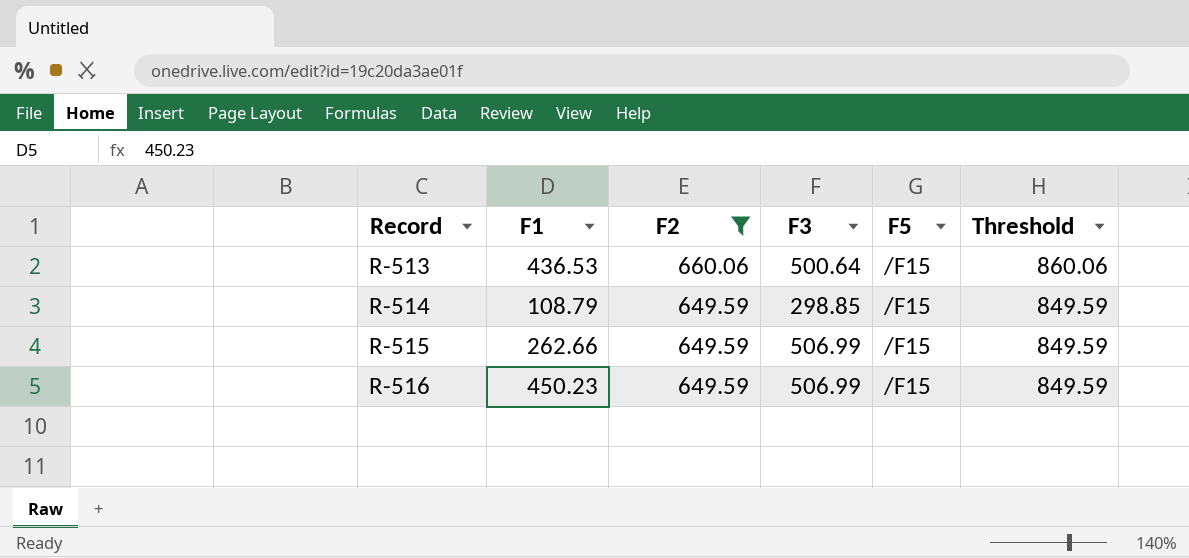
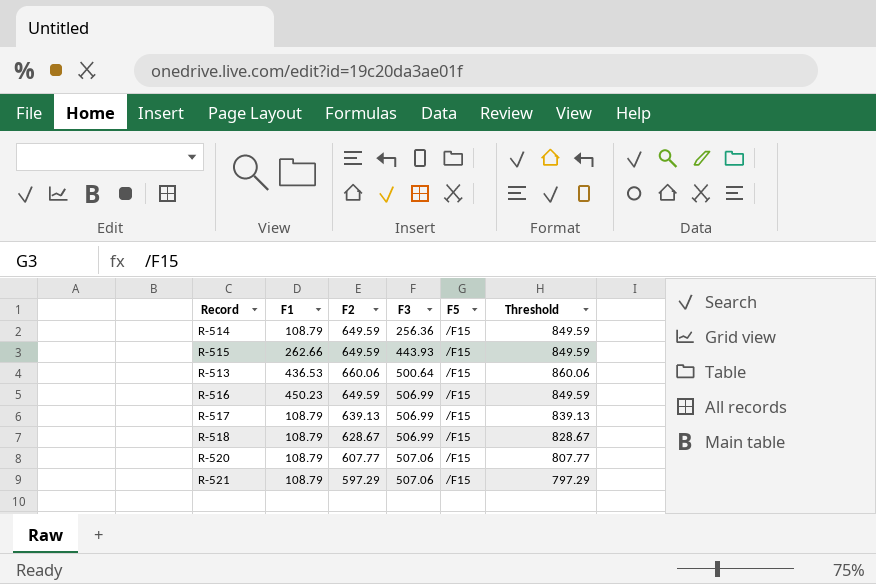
filter: F2 >= 649.59 -> none
row order: Record ascending -> F3 ascending
R-514 | F3: 298.85 -> 256.36
R-515 | F3: 506.99 -> 443.93

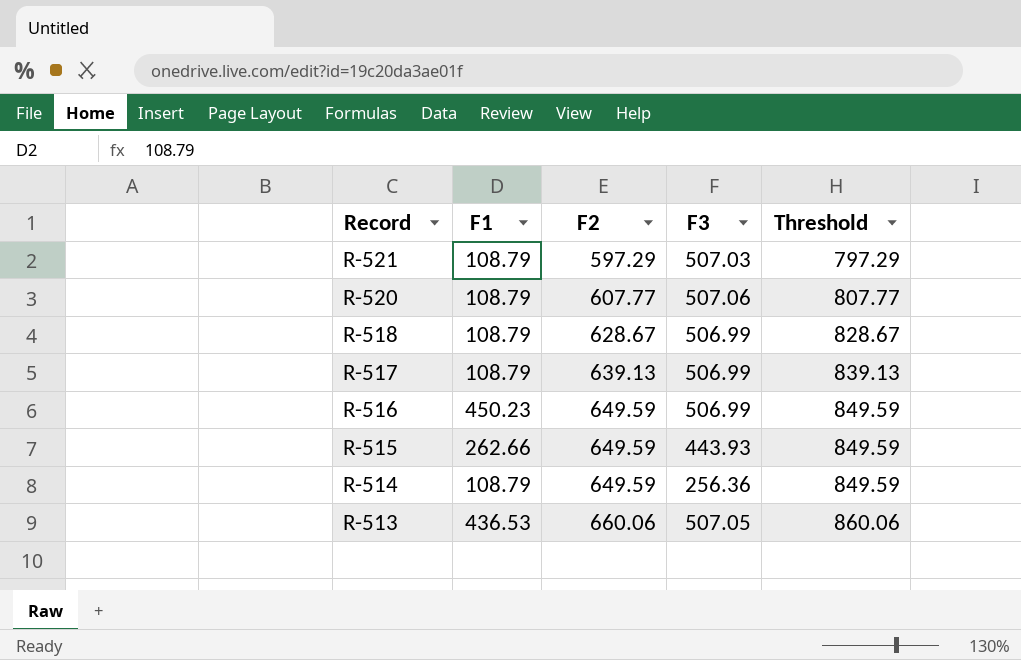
row order: F3 ascending -> Record descending
column F5 | position: 5 -> none
R-521 | F3: 507.06 -> 507.03
R-513 | F3: 500.64 -> 507.05

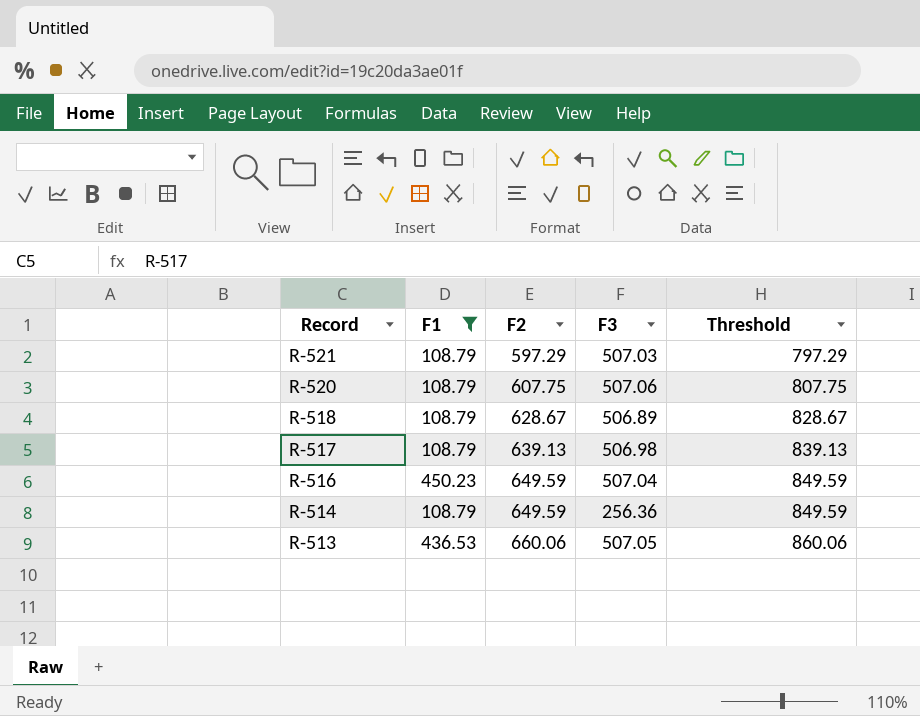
filter: none -> F1 != 262.66
R-520 | F2: 607.77 -> 607.75
R-520 | Threshold: 807.77 -> 807.75
R-518 | F3: 506.99 -> 506.89
R-517 | F3: 506.99 -> 506.98
R-516 | F3: 506.99 -> 507.04

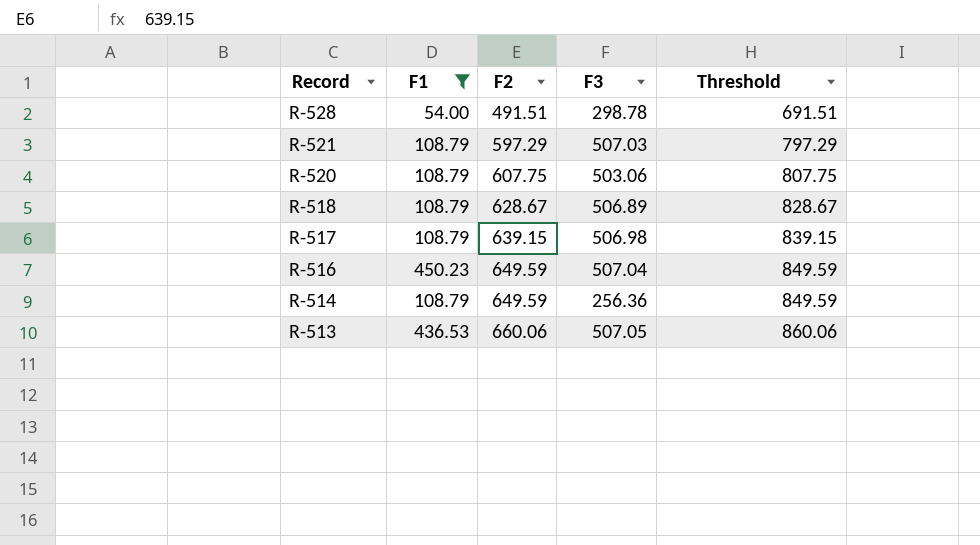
row R-528: none -> 54.00 | 491.51 | 298.78 | 691.51
R-520 | F3: 507.06 -> 503.06
R-517 | F2: 639.13 -> 639.15
R-517 | Threshold: 839.13 -> 839.15

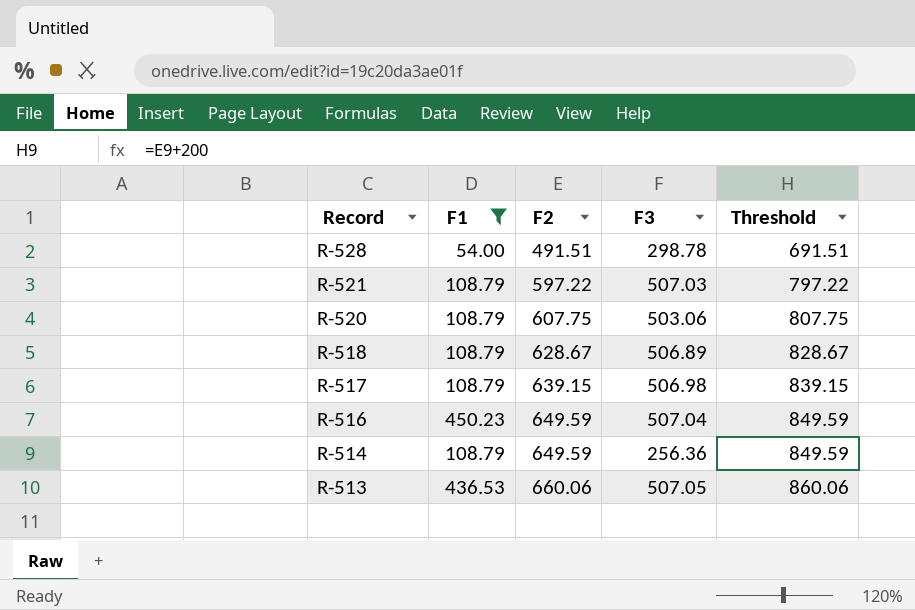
R-521 | F2: 597.29 -> 597.22
R-521 | Threshold: 797.29 -> 797.22

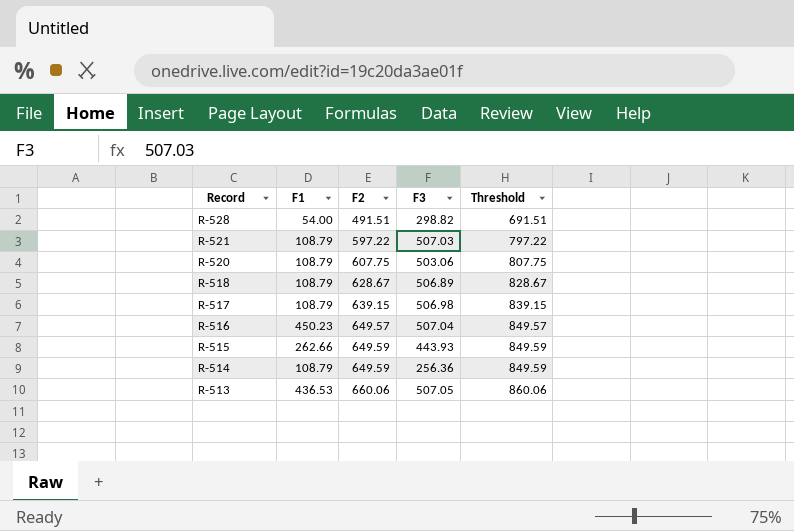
filter: F1 != 262.66 -> none
R-528 | F3: 298.78 -> 298.82
R-516 | F2: 649.59 -> 649.57
R-516 | Threshold: 849.59 -> 849.57

